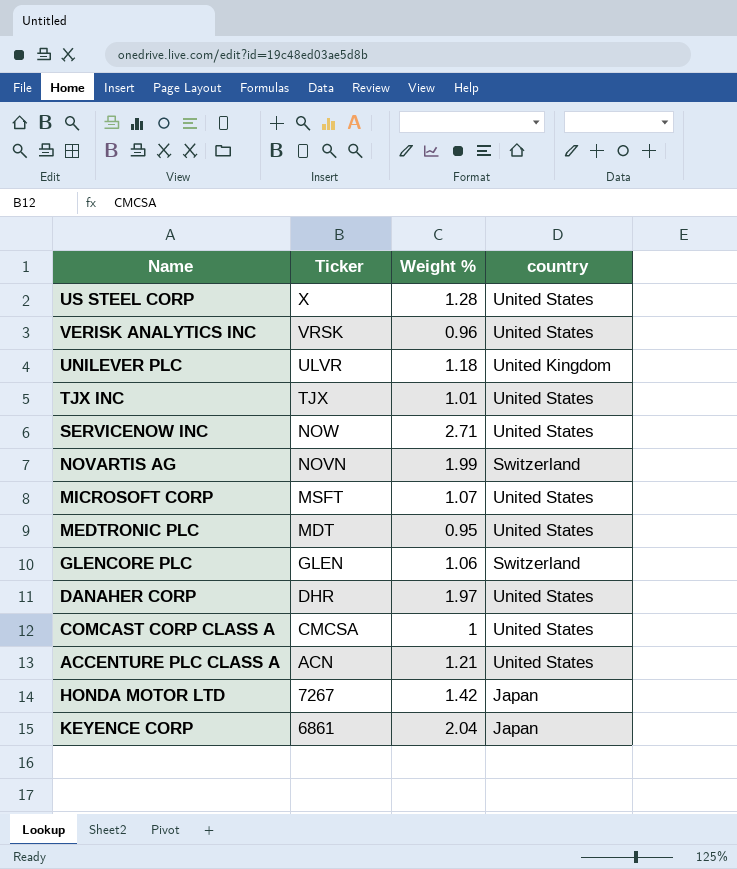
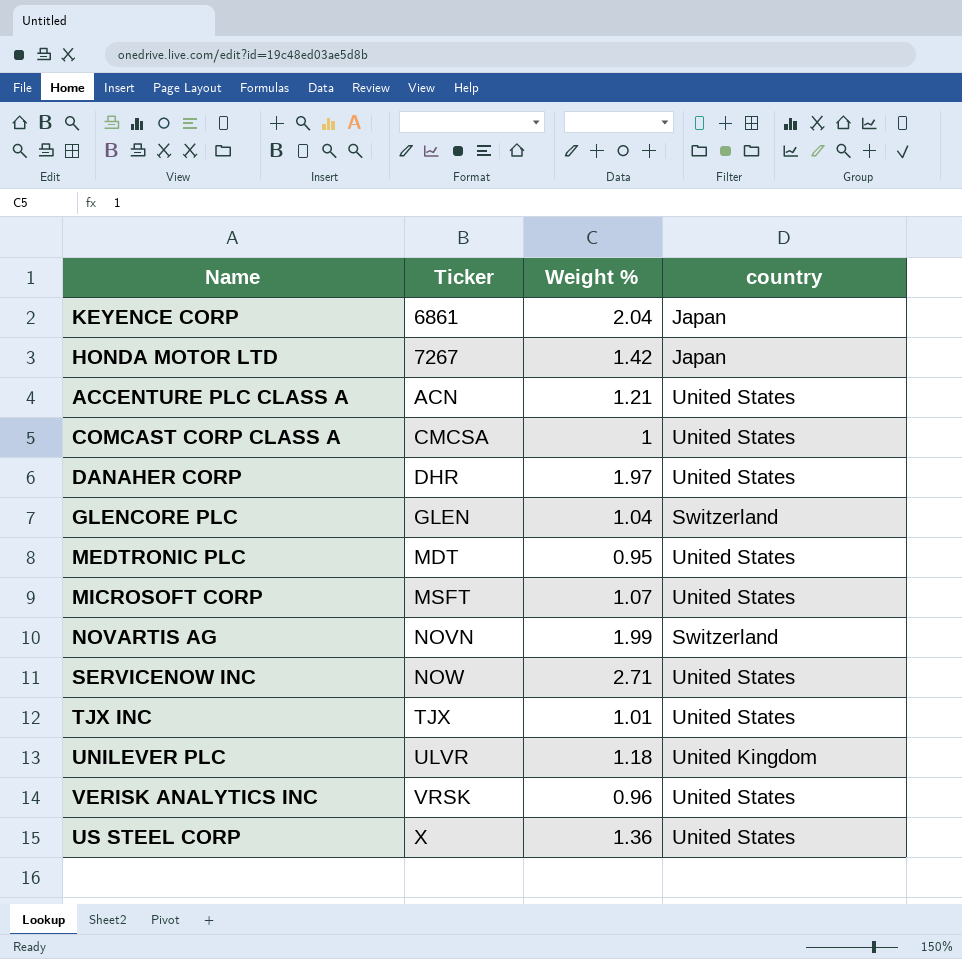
row order: Ticker descending -> Ticker ascending
GLENCORE PLC | Weight %: 1.06 -> 1.04
US STEEL CORP | Weight %: 1.28 -> 1.36

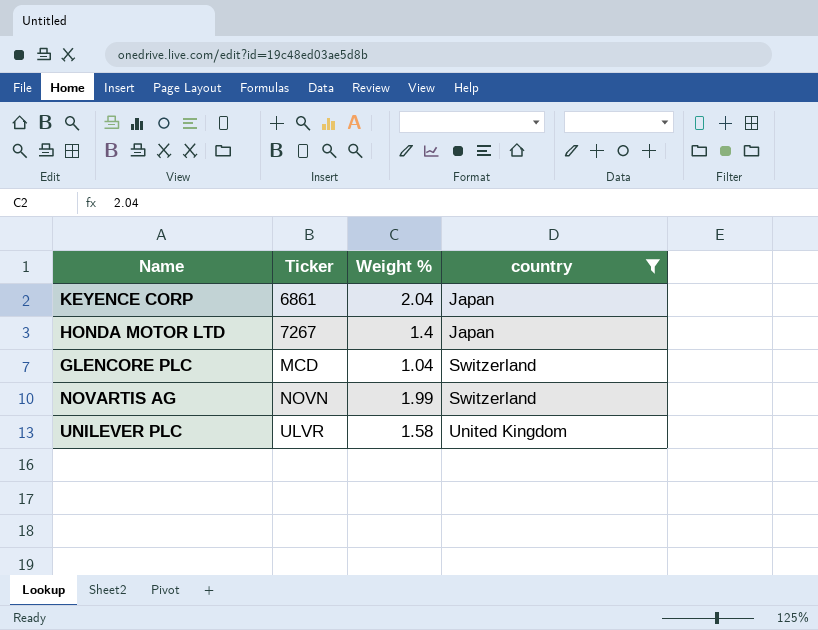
filter: none -> country != United States
HONDA MOTOR LTD | Weight %: 1.42 -> 1.4
GLENCORE PLC | Ticker: GLEN -> MCD
UNILEVER PLC | Weight %: 1.18 -> 1.58

